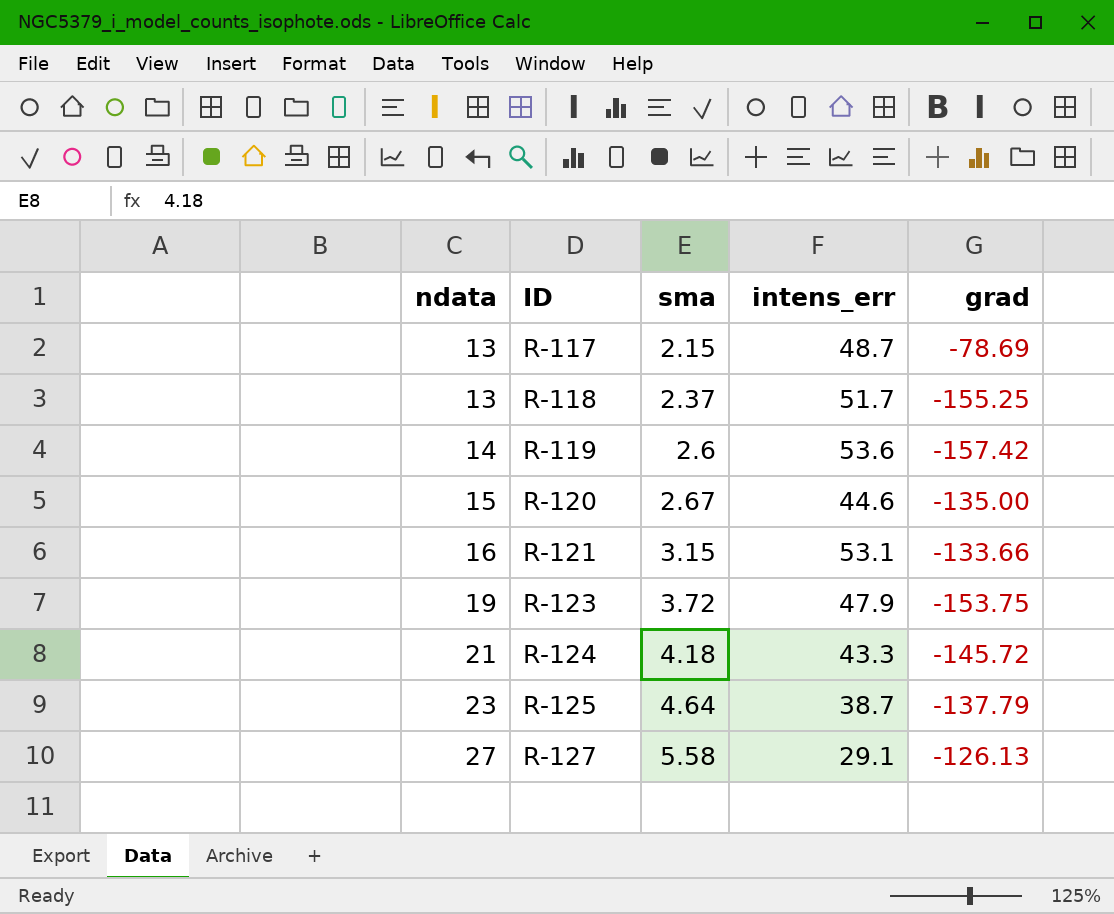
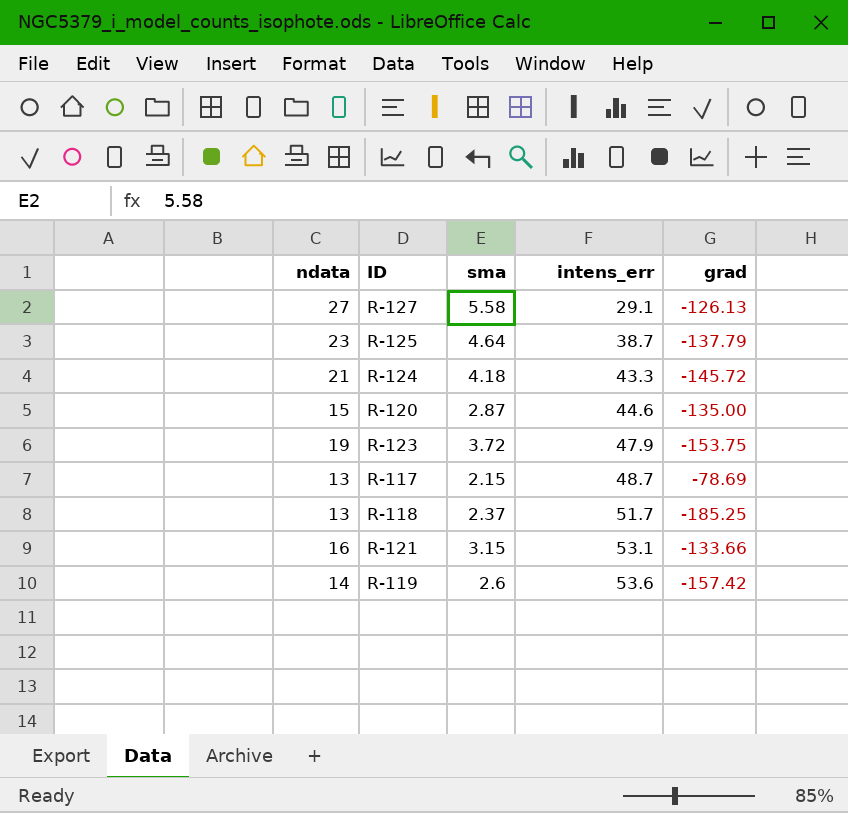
row order: ndata ascending -> intens_err ascending
R-120 | sma: 2.67 -> 2.87
R-118 | grad: -155.25 -> -185.25

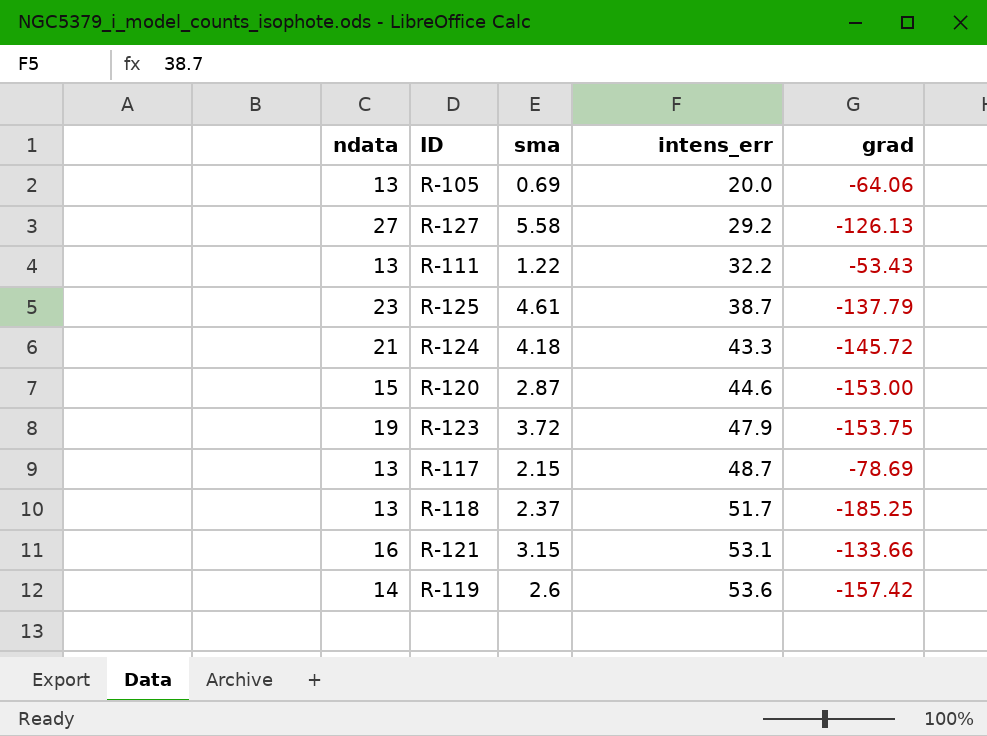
row R-105: none -> 13 | 0.69 | 20.0 | -64.06
R-127 | intens_err: 29.1 -> 29.2
row R-111: none -> 13 | 1.22 | 32.2 | -53.43
R-125 | sma: 4.64 -> 4.61
R-120 | grad: -135.00 -> -153.00

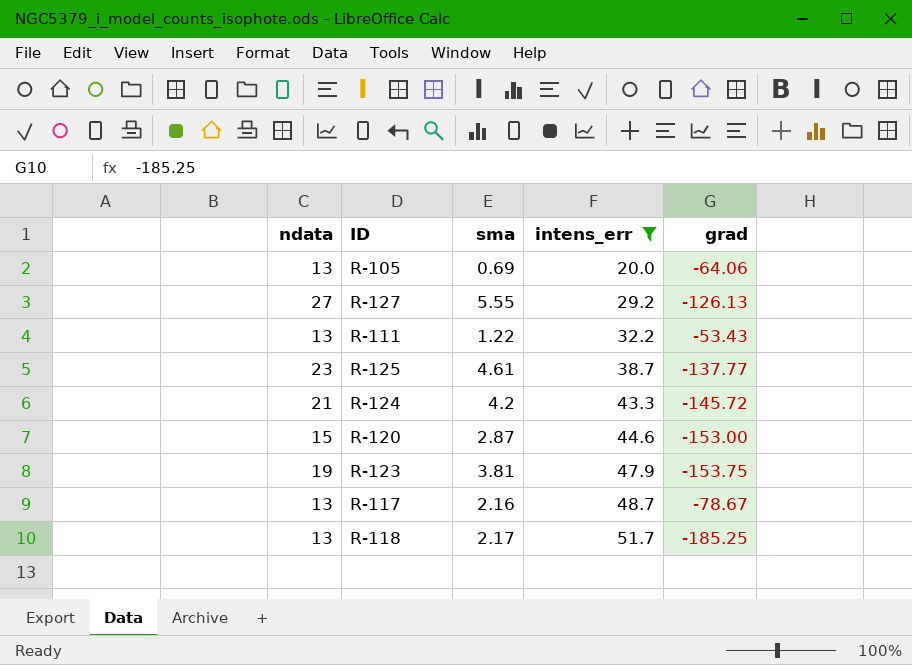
filter: none -> intens_err <= 51.7
R-127 | sma: 5.58 -> 5.55
R-125 | grad: -137.79 -> -137.77
R-124 | sma: 4.18 -> 4.2
R-123 | sma: 3.72 -> 3.81
R-117 | sma: 2.15 -> 2.16
R-117 | grad: -78.69 -> -78.67
R-118 | sma: 2.37 -> 2.17

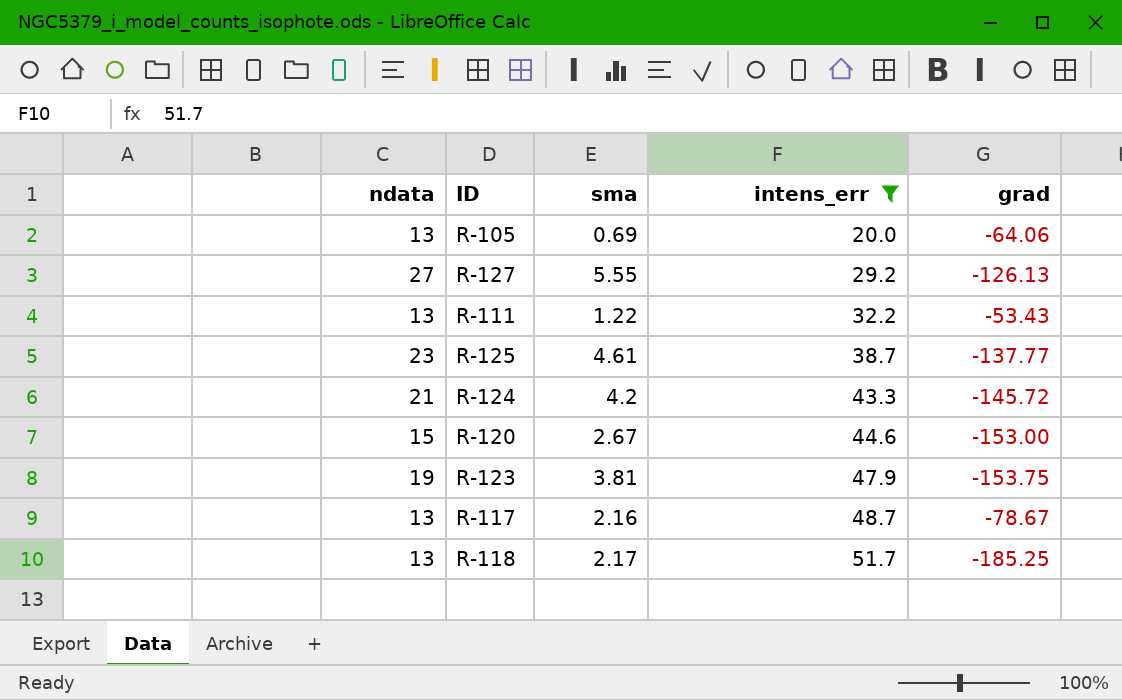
R-120 | sma: 2.87 -> 2.67

